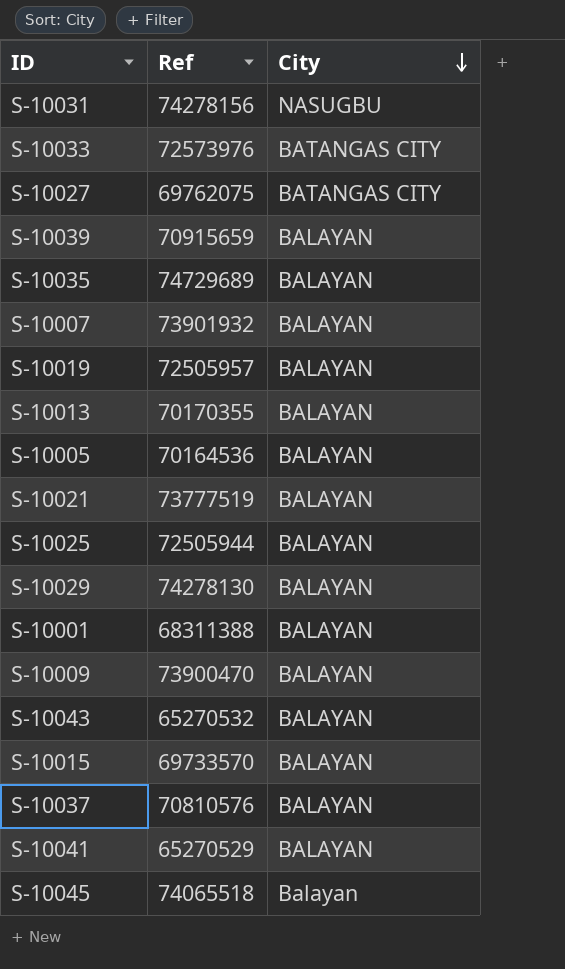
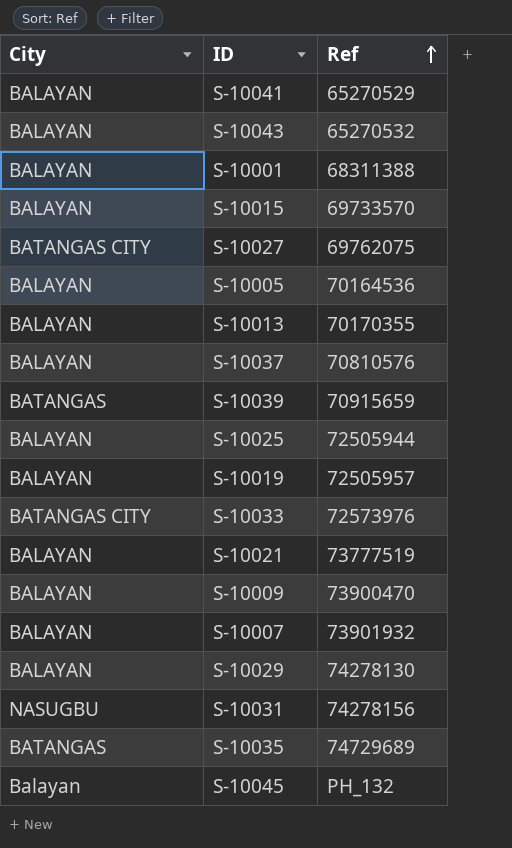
row order: City descending -> Ref ascending
column City | position: 3 -> 1
S-10039 | City: BALAYAN -> BATANGAS
S-10035 | City: BALAYAN -> BATANGAS
S-10045 | Ref: 74065518 -> PH_132

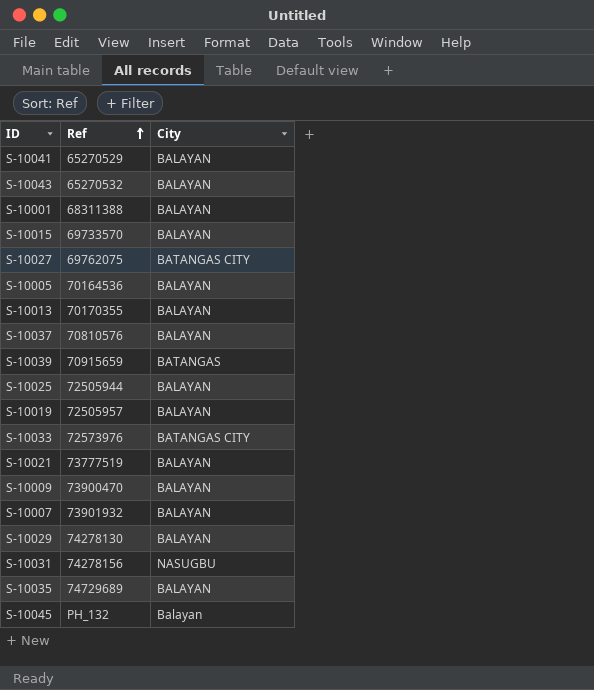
column City | position: 1 -> 3
S-10035 | City: BATANGAS -> BALAYAN

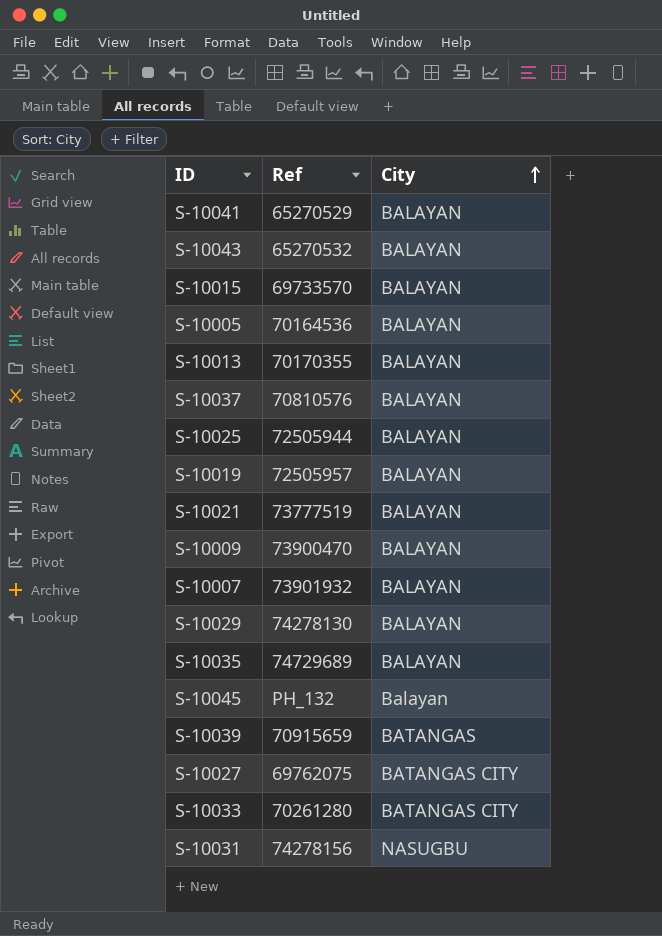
row order: Ref ascending -> City ascending
row S-10001: 68311388 | BALAYAN -> none
S-10033 | Ref: 72573976 -> 70261280

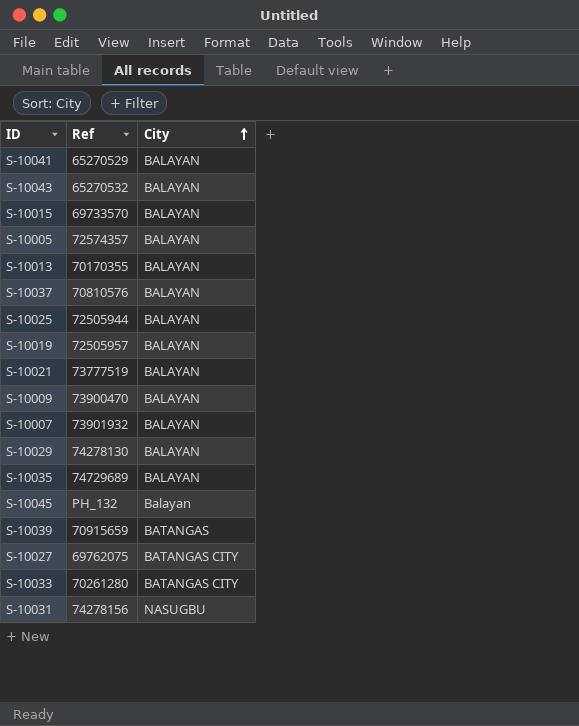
S-10005 | Ref: 70164536 -> 72574357

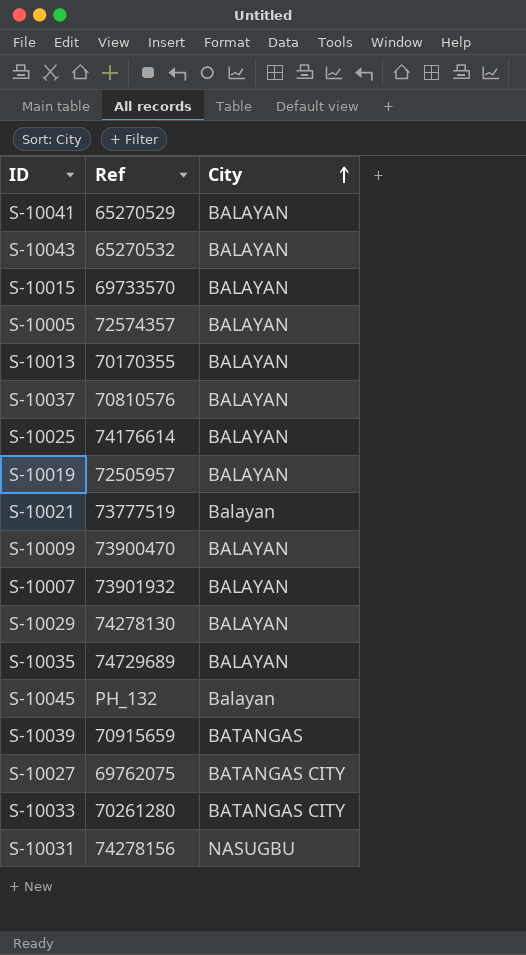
S-10025 | Ref: 72505944 -> 74176614
S-10021 | City: BALAYAN -> Balayan

